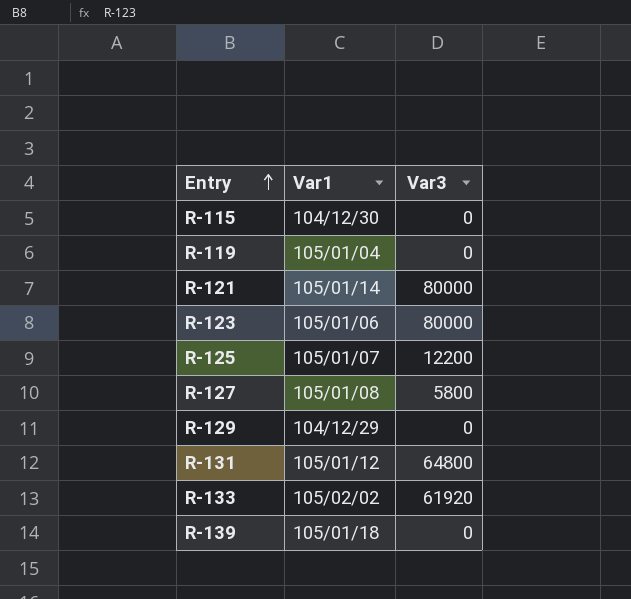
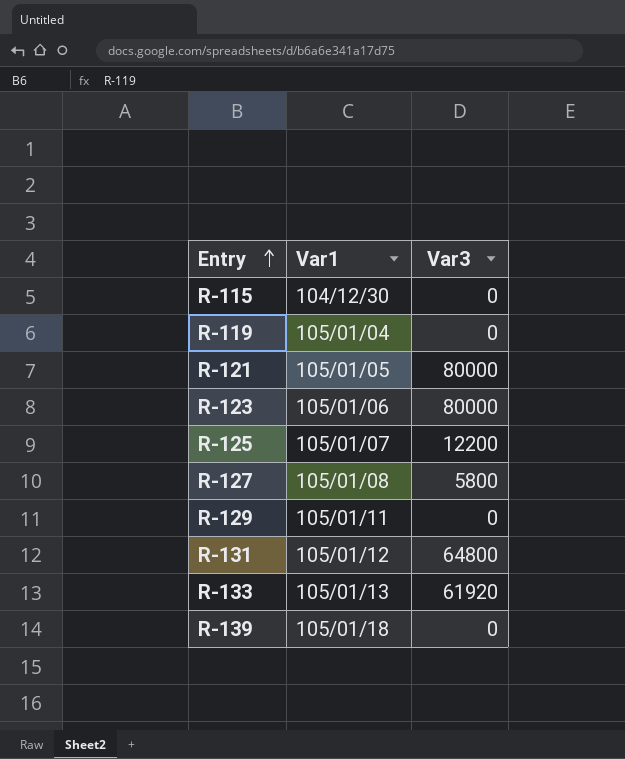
R-121 | Var1: 105/01/14 -> 105/01/05
R-129 | Var1: 104/12/29 -> 105/01/11
R-133 | Var1: 105/02/02 -> 105/01/13

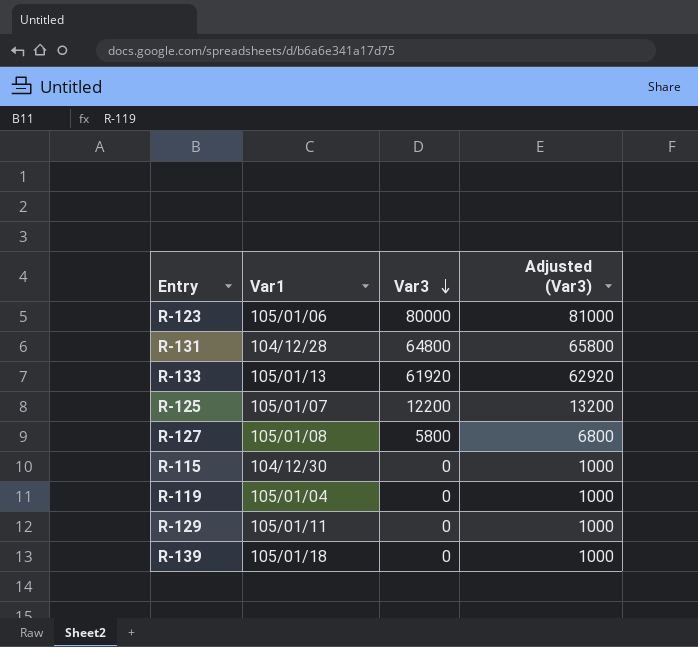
row order: Entry ascending -> Var3 descending
column Adjusted (Var3) | formula: none -> [Var3] + 1000
row R-121: 105/01/05 | 80000 -> none
R-131 | Var1: 105/01/12 -> 104/12/28

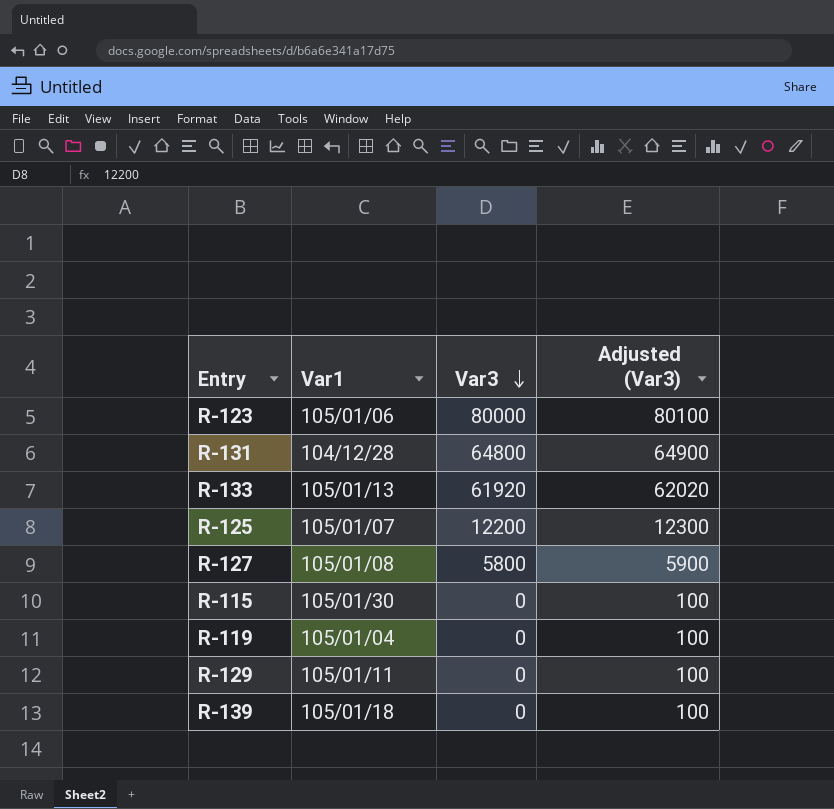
column Adjusted (Var3) | formula: [Var3] + 1000 -> [Var3] + 100
R-115 | Var1: 104/12/30 -> 105/01/30

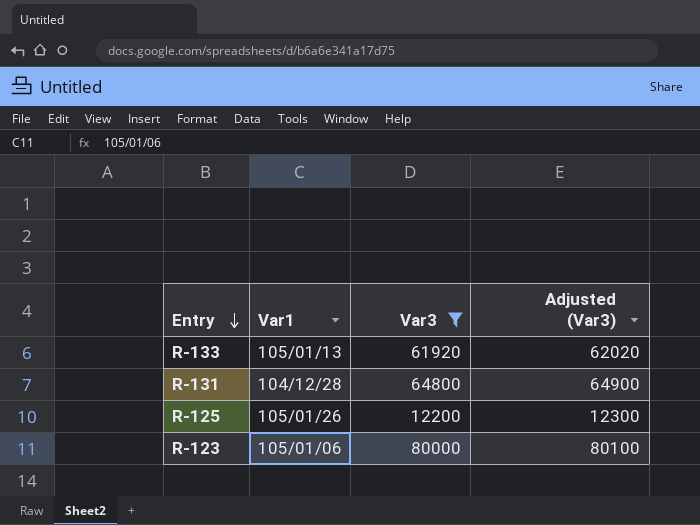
filter: none -> Var3 >= 12200
row order: Var3 descending -> Entry descending
R-125 | Var1: 105/01/07 -> 105/01/26

